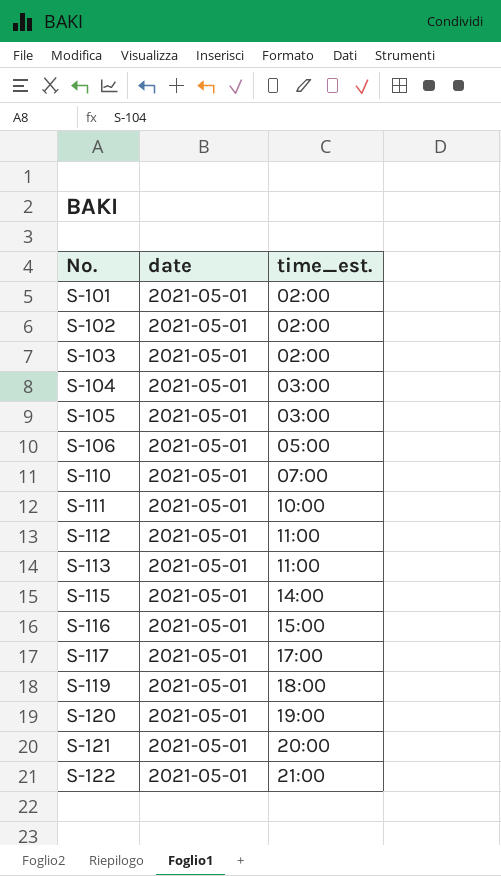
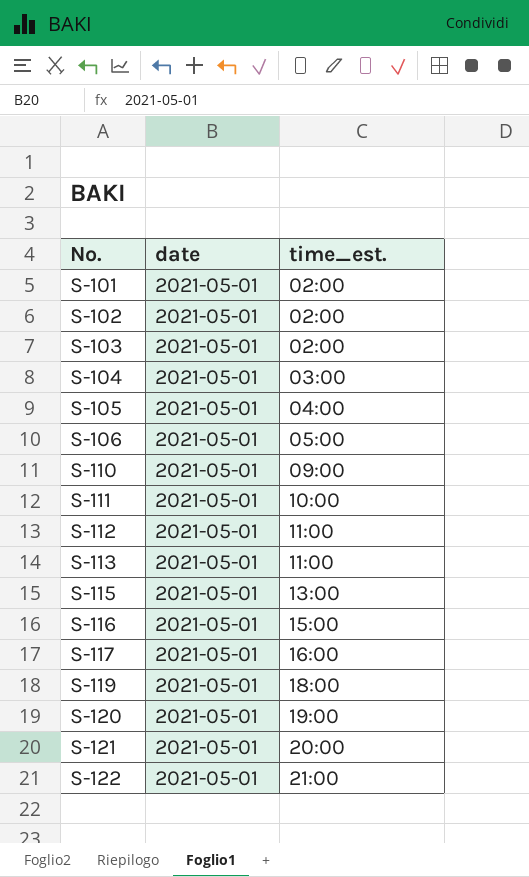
S-105 | time_est.: 03:00 -> 04:00
S-110 | time_est.: 07:00 -> 09:00
S-115 | time_est.: 14:00 -> 13:00
S-117 | time_est.: 17:00 -> 16:00

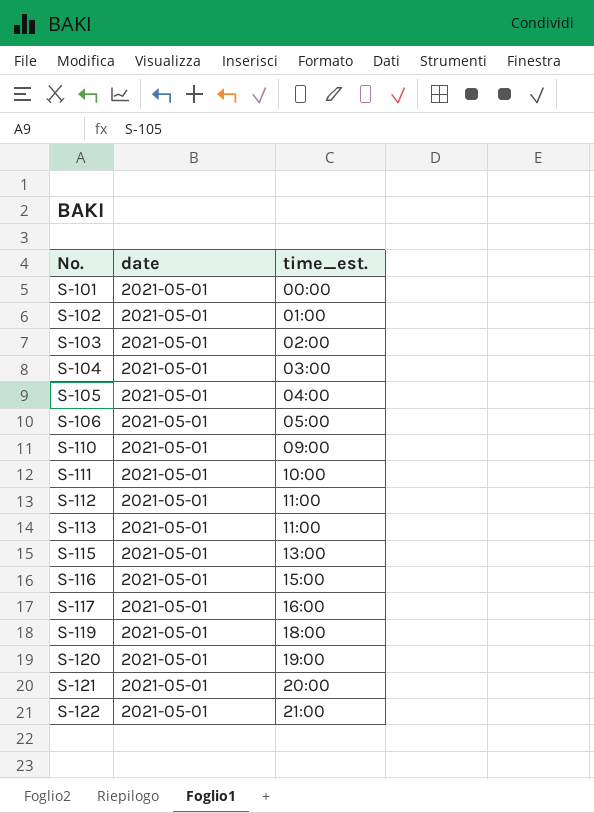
S-101 | time_est.: 02:00 -> 00:00
S-102 | time_est.: 02:00 -> 01:00

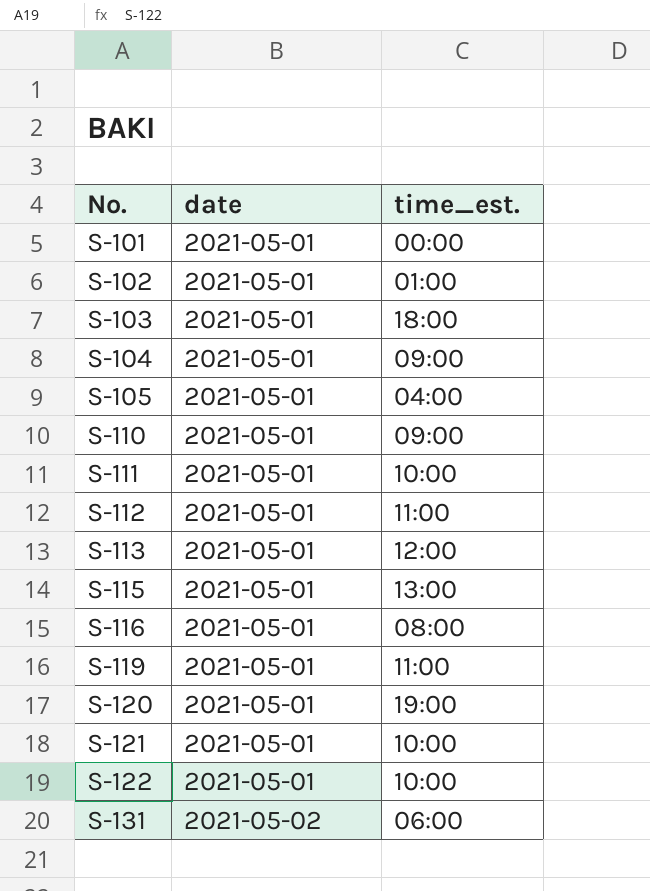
row S-106: 2021-05-01 | 05:00 -> none
row S-117: 2021-05-01 | 16:00 -> none
S-103 | time_est.: 02:00 -> 18:00
S-104 | time_est.: 03:00 -> 09:00
S-113 | time_est.: 11:00 -> 12:00
S-116 | time_est.: 15:00 -> 08:00
S-119 | time_est.: 18:00 -> 11:00
S-121 | time_est.: 20:00 -> 10:00
S-122 | time_est.: 21:00 -> 10:00
row S-131: none -> 2021-05-02 | 06:00

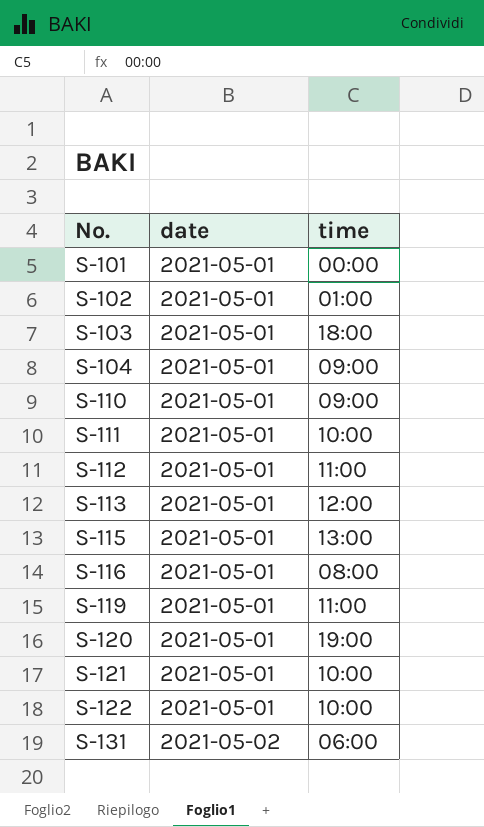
column name: time_est. -> time
row S-105: 2021-05-01 | 04:00 -> none

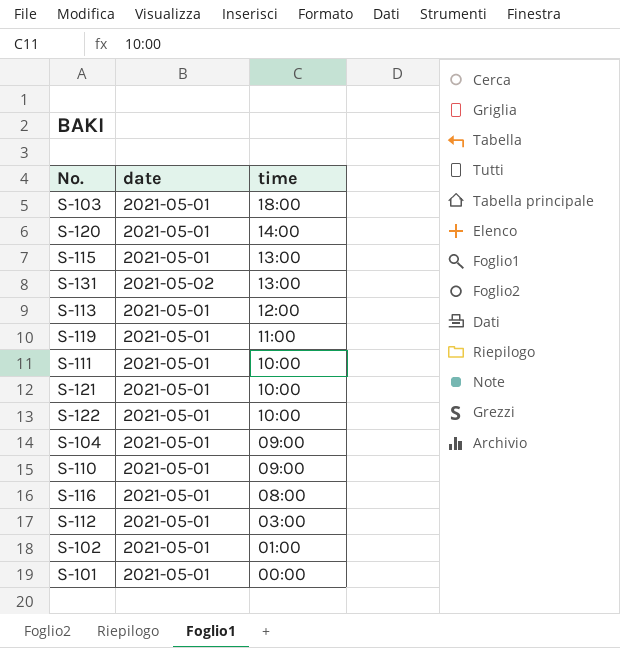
row order: No. ascending -> time descending
S-120 | time: 19:00 -> 14:00
S-131 | time: 06:00 -> 13:00
S-112 | time: 11:00 -> 03:00

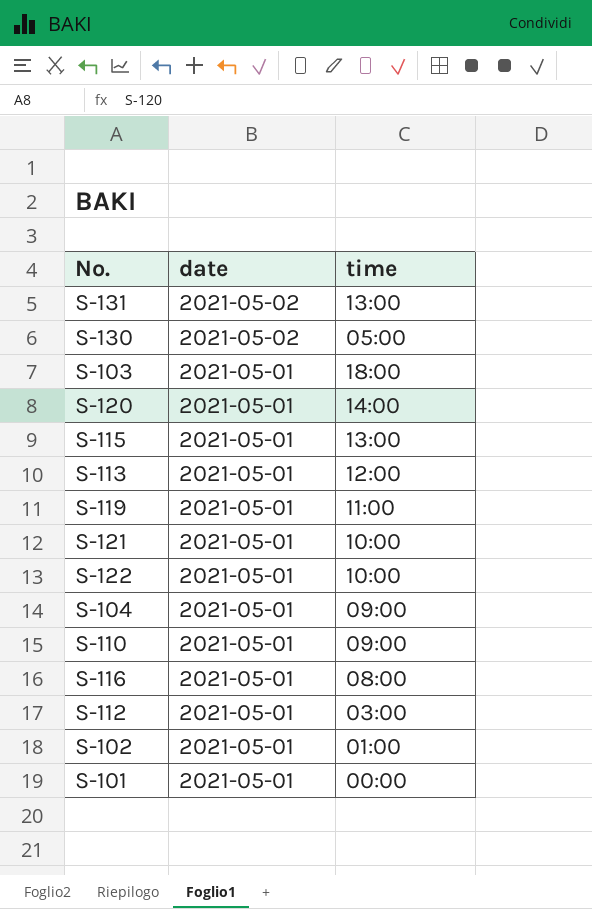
row order: time descending -> date descending
row S-111: 2021-05-01 | 10:00 -> none
row S-130: none -> 2021-05-02 | 05:00

